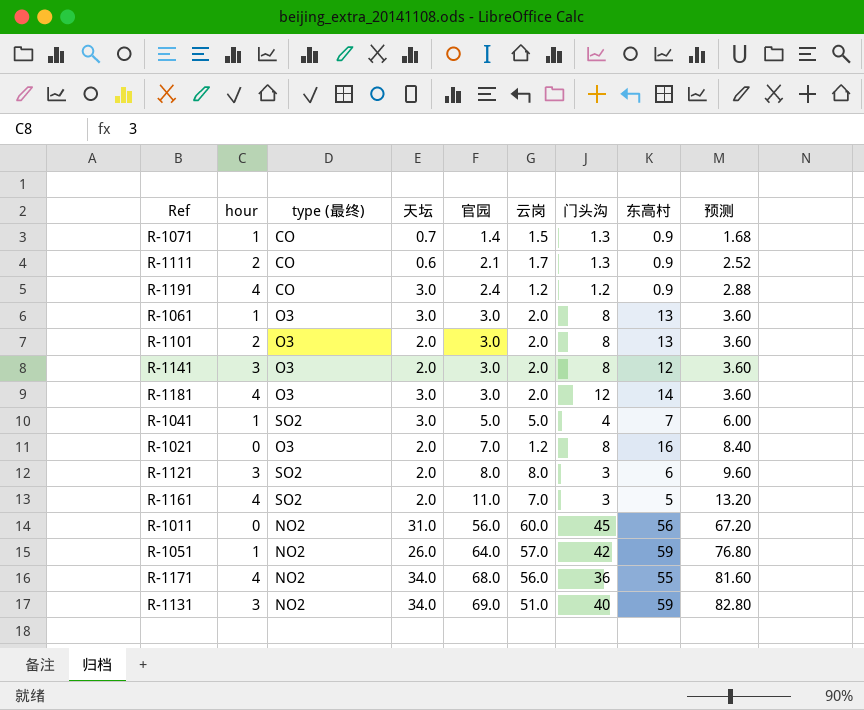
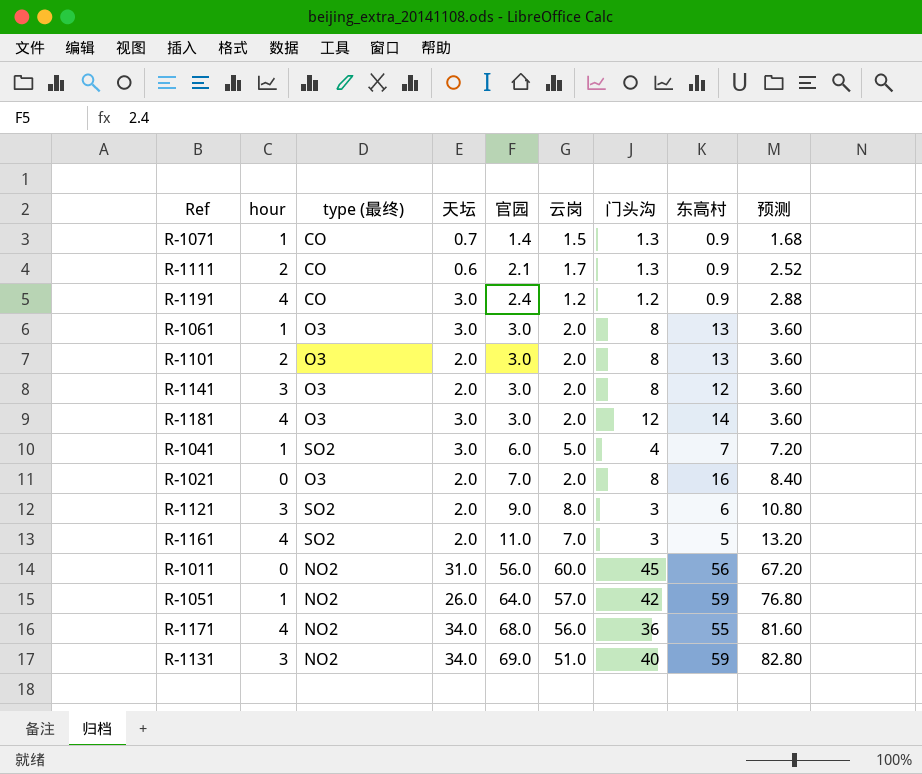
R-1041 | 官园: 5.0 -> 6.0
R-1041 | 预测: 6.00 -> 7.20
R-1021 | 云岗: 1.2 -> 2.0
R-1121 | 官园: 8.0 -> 9.0
R-1121 | 预测: 9.60 -> 10.80

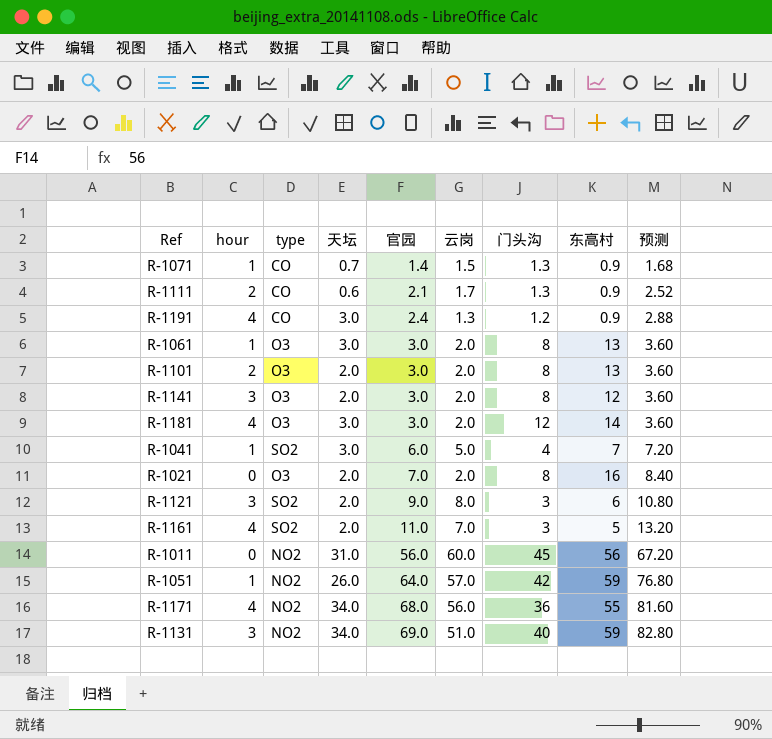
column name: type (最终) -> type
R-1191 | 云岗: 1.2 -> 1.3

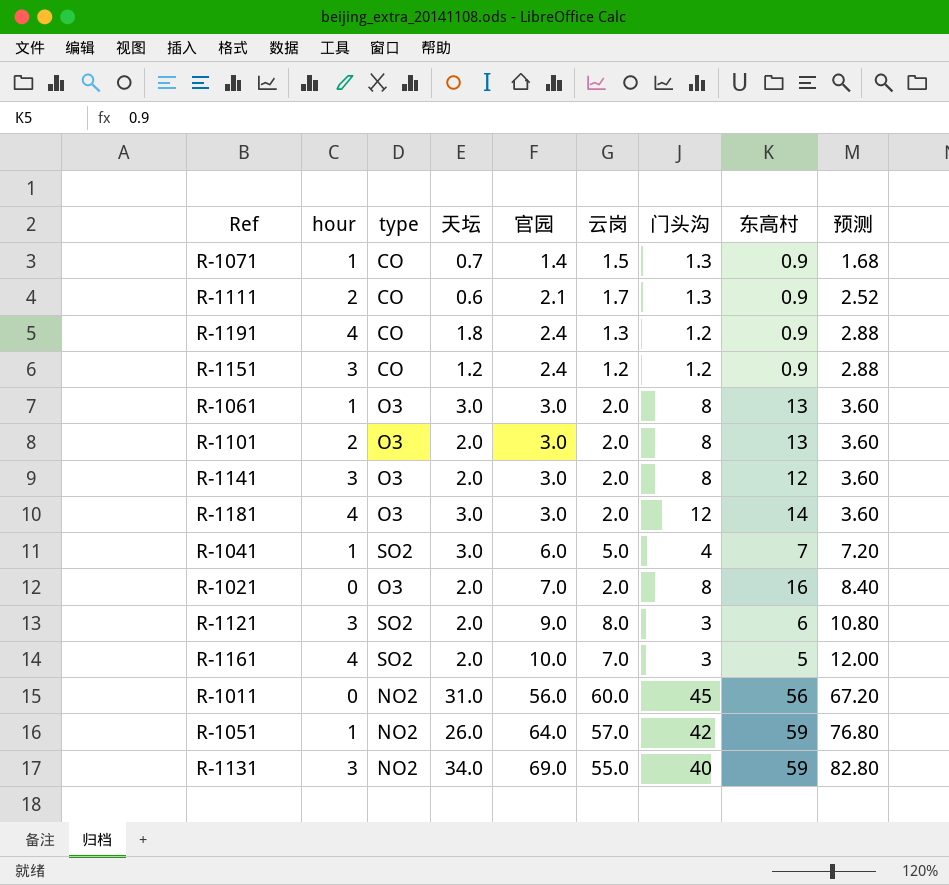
row R-1171: 4 | NO2 | 34.0 | 68.0 | 56.0 | 36 | 55 | 81.60 -> none
R-1191 | 天坛: 3.0 -> 1.8
row R-1151: none -> 3 | CO | 1.2 | 2.4 | 1.2 | 1.2 | 0.9 | 2.88
R-1161 | 官园: 11.0 -> 10.0
R-1161 | 预测: 13.20 -> 12.00
R-1131 | 云岗: 51.0 -> 55.0

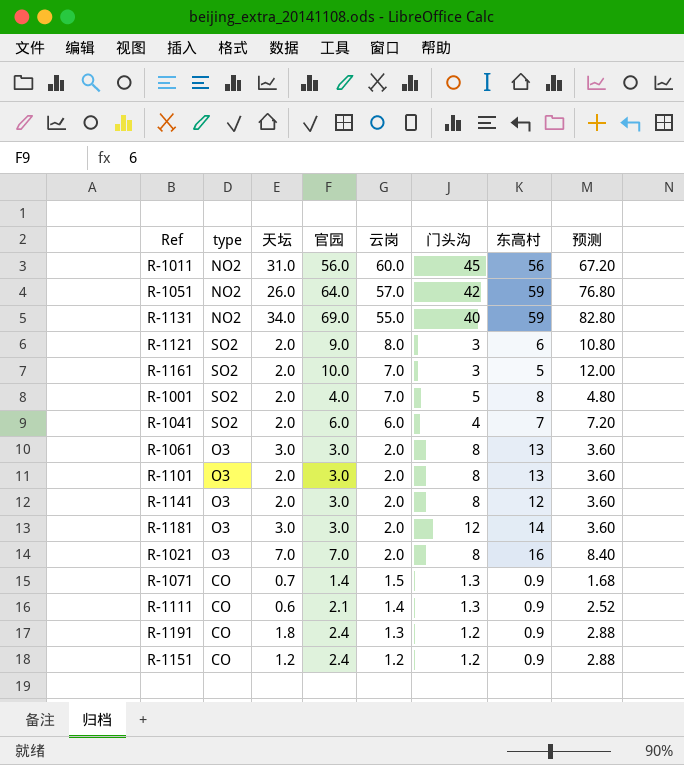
row order: 官园 ascending -> 云岗 descending
column hour | position: 2 -> none
row R-1001: none -> SO2 | 2.0 | 4.0 | 7.0 | 5 | 8 | 4.80
R-1041 | 天坛: 3.0 -> 2.0
R-1041 | 云岗: 5.0 -> 6.0
R-1021 | 天坛: 2.0 -> 7.0
R-1111 | 云岗: 1.7 -> 1.4

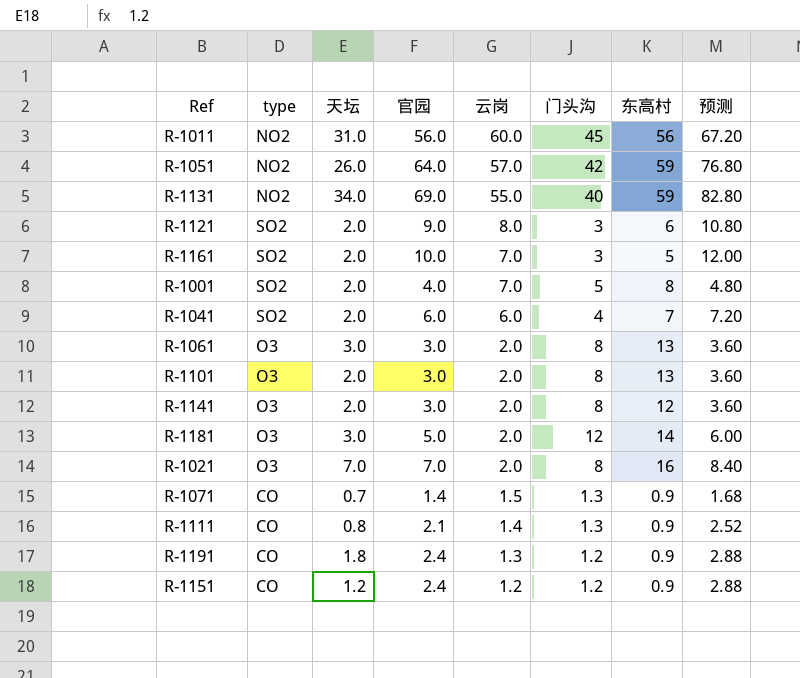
R-1181 | 官园: 3.0 -> 5.0
R-1181 | 预测: 3.60 -> 6.00
R-1111 | 天坛: 0.6 -> 0.8

